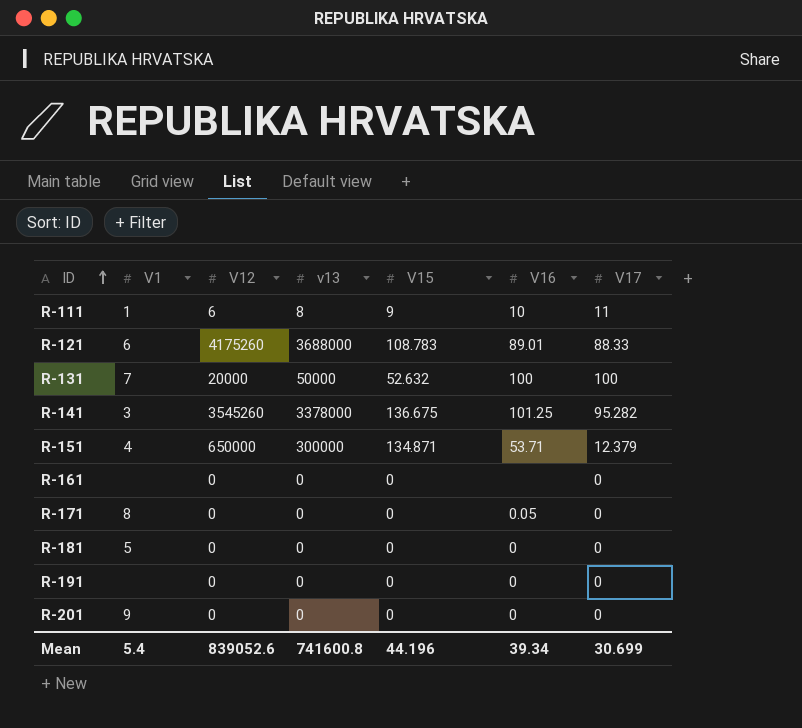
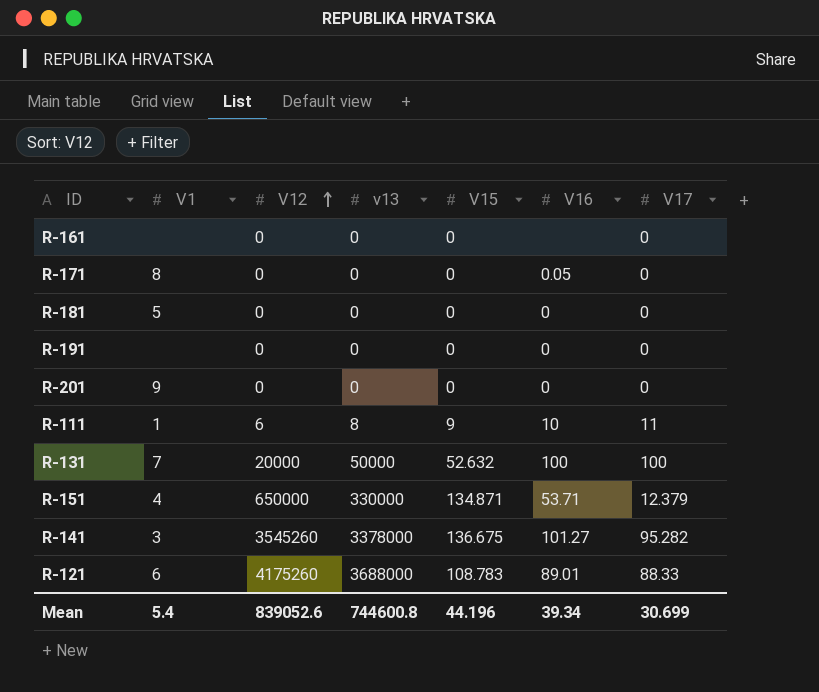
row order: ID ascending -> V12 ascending
R-151 | v13: 300000 -> 330000
R-141 | V16: 101.25 -> 101.27
Mean | v13: 741600.8 -> 744600.8

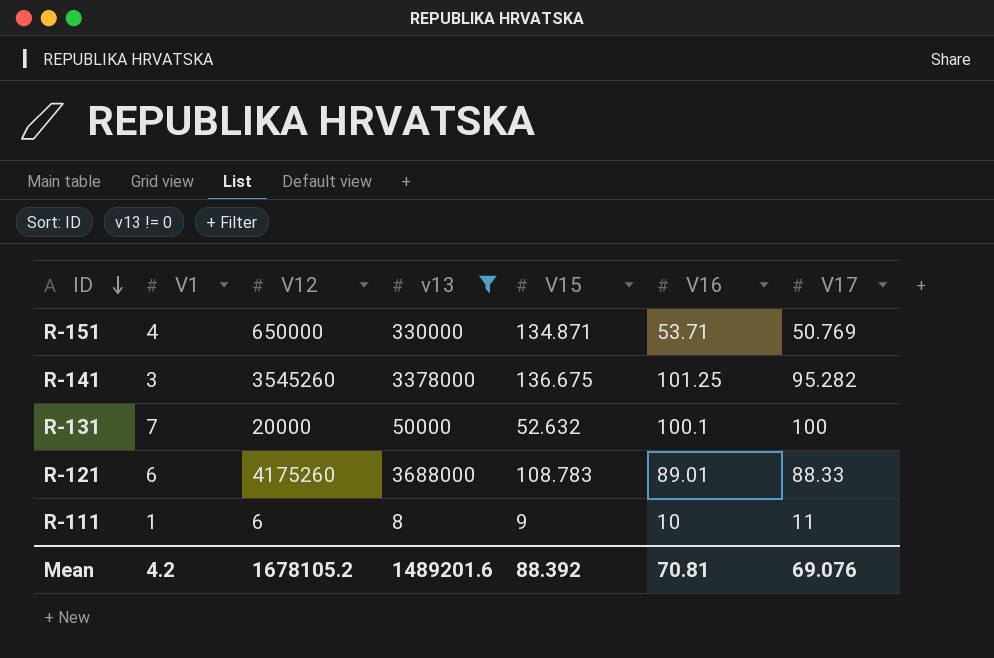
filter: none -> v13 != 0
row order: V12 ascending -> ID descending
R-151 | V17: 12.379 -> 50.769
R-141 | V16: 101.27 -> 101.25
R-131 | V16: 100 -> 100.1
Mean | V1: 5.4 -> 4.2
Mean | V12: 839052.6 -> 1678105.2
Mean | v13: 744600.8 -> 1489201.6
Mean | V15: 44.196 -> 88.392
Mean | V16: 39.34 -> 70.81
Mean | V17: 30.699 -> 69.076

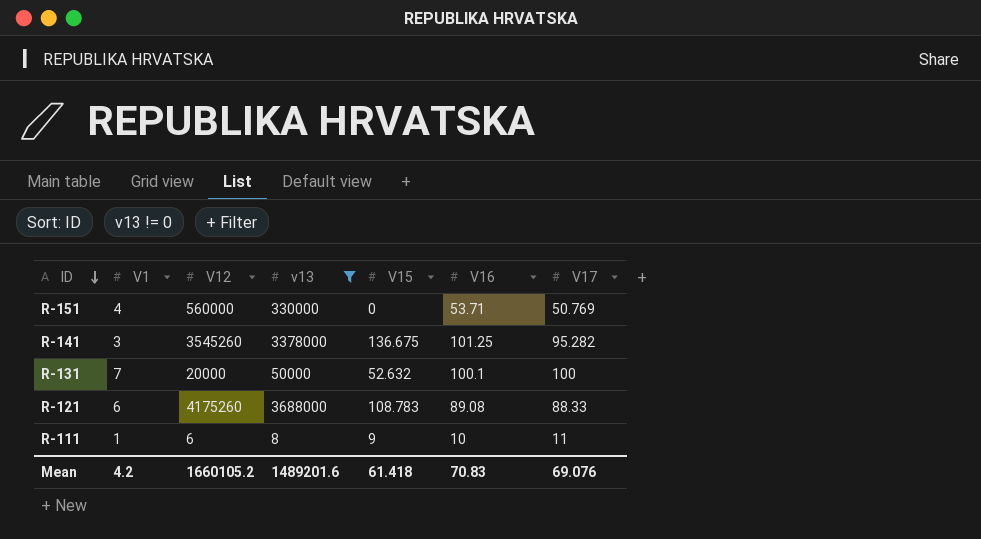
R-151 | V12: 650000 -> 560000
R-151 | V15: 134.871 -> 0
R-121 | V16: 89.01 -> 89.08
Mean | V12: 1678105.2 -> 1660105.2
Mean | V15: 88.392 -> 61.418
Mean | V16: 70.81 -> 70.83

